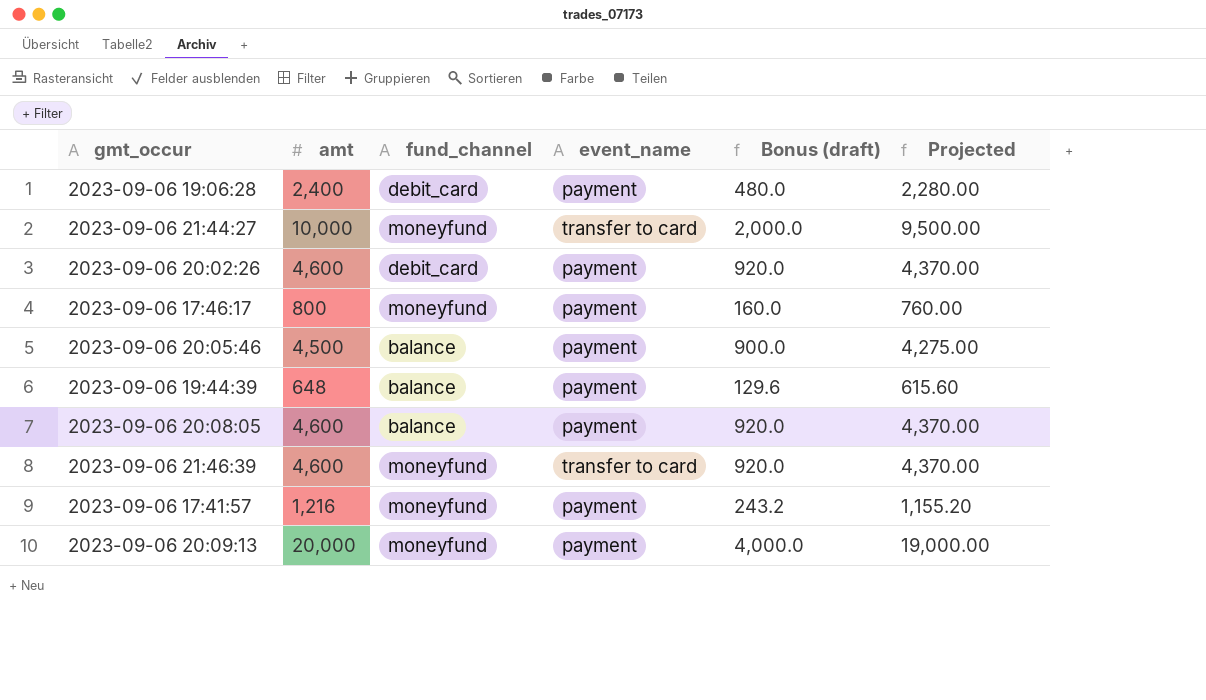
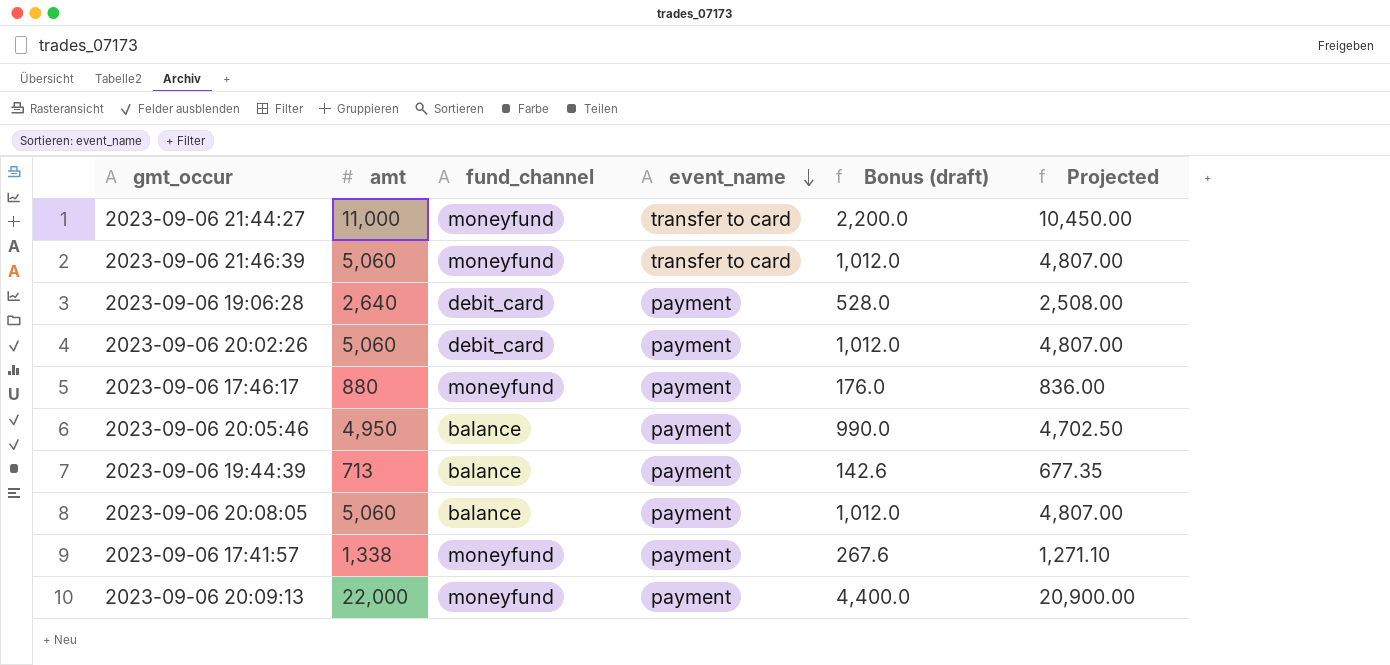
row order: none -> event_name descending
2023-09-06 21:44:27 | amt: 10,000 -> 11,000
2023-09-06 21:44:27 | Bonus (draft): 2,000.0 -> 2,200.0
2023-09-06 21:44:27 | Projected: 9,500.00 -> 10,450.00
2023-09-06 21:46:39 | amt: 4,600 -> 5,060
2023-09-06 21:46:39 | Bonus (draft): 920.0 -> 1,012.0
2023-09-06 21:46:39 | Projected: 4,370.00 -> 4,807.00
2023-09-06 19:06:28 | amt: 2,400 -> 2,640
2023-09-06 19:06:28 | Bonus (draft): 480.0 -> 528.0
2023-09-06 19:06:28 | Projected: 2,280.00 -> 2,508.00
2023-09-06 20:02:26 | amt: 4,600 -> 5,060
2023-09-06 20:02:26 | Bonus (draft): 920.0 -> 1,012.0
2023-09-06 20:02:26 | Projected: 4,370.00 -> 4,807.00
2023-09-06 17:46:17 | amt: 800 -> 880
2023-09-06 17:46:17 | Bonus (draft): 160.0 -> 176.0
2023-09-06 17:46:17 | Projected: 760.00 -> 836.00
2023-09-06 20:05:46 | amt: 4,500 -> 4,950
2023-09-06 20:05:46 | Bonus (draft): 900.0 -> 990.0
2023-09-06 20:05:46 | Projected: 4,275.00 -> 4,702.50
2023-09-06 19:44:39 | amt: 648 -> 713
2023-09-06 19:44:39 | Bonus (draft): 129.6 -> 142.6
2023-09-06 19:44:39 | Projected: 615.60 -> 677.35
2023-09-06 20:08:05 | amt: 4,600 -> 5,060
2023-09-06 20:08:05 | Bonus (draft): 920.0 -> 1,012.0
2023-09-06 20:08:05 | Projected: 4,370.00 -> 4,807.00
2023-09-06 17:41:57 | amt: 1,216 -> 1,338
2023-09-06 17:41:57 | Bonus (draft): 243.2 -> 267.6
2023-09-06 17:41:57 | Projected: 1,155.20 -> 1,271.10
2023-09-06 20:09:13 | amt: 20,000 -> 22,000
2023-09-06 20:09:13 | Bonus (draft): 4,000.0 -> 4,400.0
2023-09-06 20:09:13 | Projected: 19,000.00 -> 20,900.00

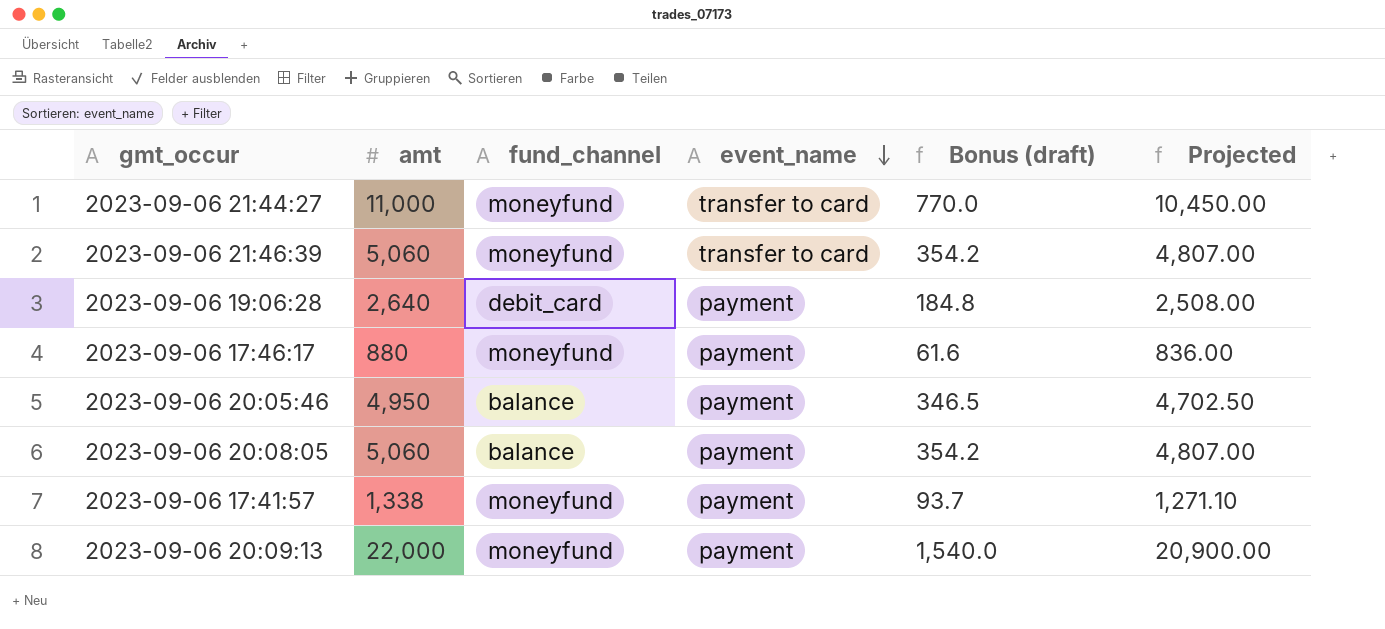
column Bonus (draft) | formula: [amt] * 0.2 -> [amt] * 0.07
row 2023-09-06 20:02:26: 5,060 | debit_card | payment | 1,012.0 | 4,807.00 -> none
row 2023-09-06 19:44:39: 713 | balance | payment | 142.6 | 677.35 -> none

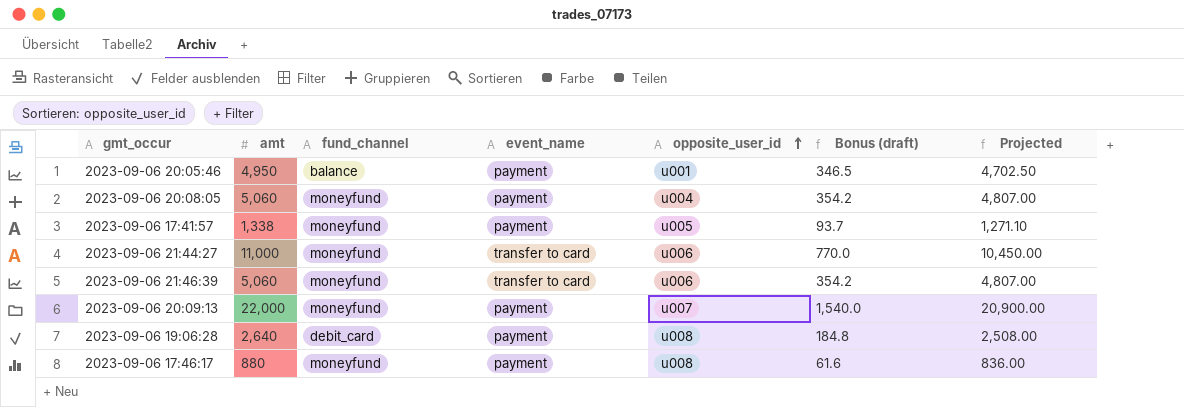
row order: event_name descending -> opposite_user_id ascending
column opposite_user_id | position: none -> 5
2023-09-06 20:08:05 | fund_channel: balance -> moneyfund

